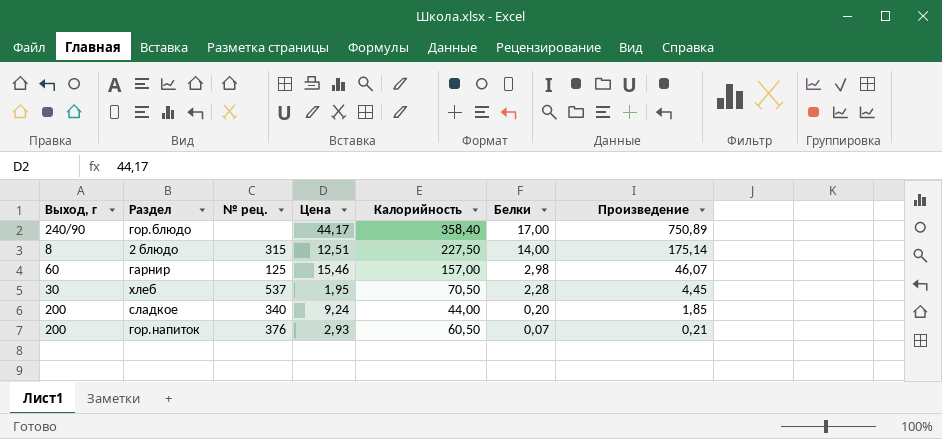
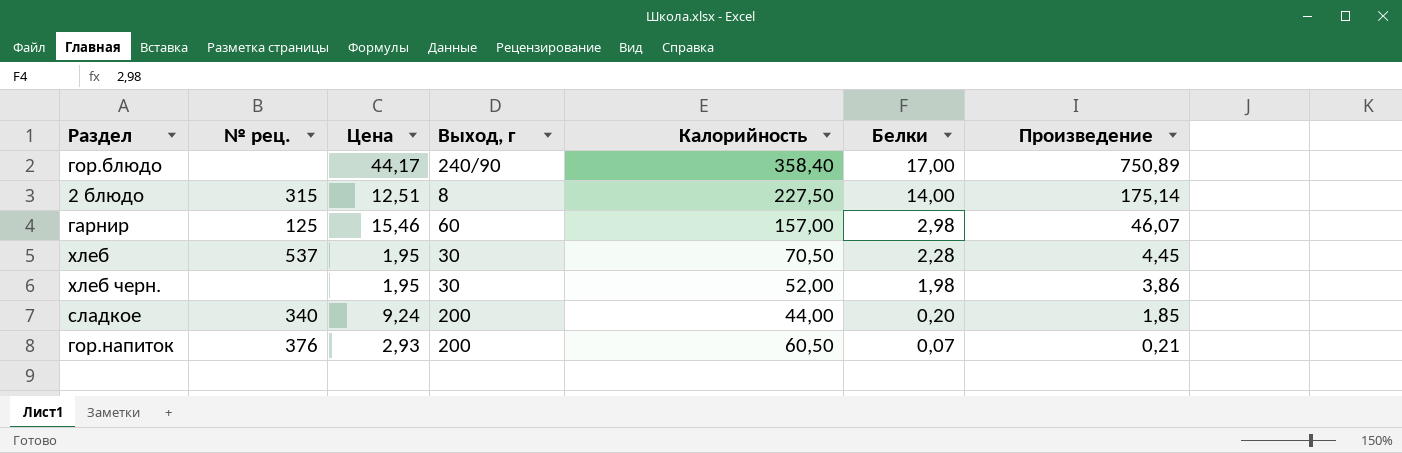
column Выход, г | position: 1 -> 4
row хлеб черн.: none -> none | 1,95 | 30 | 52,00 | 1,98 | 3,86

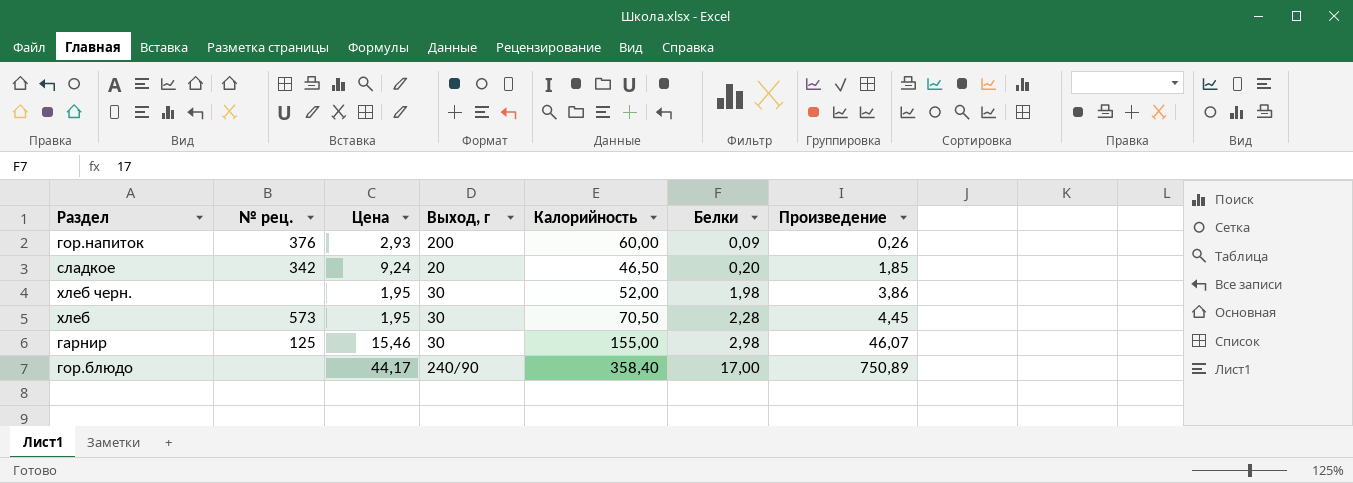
row order: Белки descending -> Белки ascending
row 2 блюдо: 315 | 12,51 | 8 | 227,50 | 14,00 | 175,14 -> none
гор.напиток | Калорийность: 60,50 -> 60,00
гор.напиток | Белки: 0,07 -> 0,09
гор.напиток | Произведение: 0,21 -> 0,26
сладкое | № рец.: 340 -> 342
сладкое | Выход, г: 200 -> 20
сладкое | Калорийность: 44,00 -> 46,50
хлеб | № рец.: 537 -> 573
гарнир | Выход, г: 60 -> 30
гарнир | Калорийность: 157,00 -> 155,00

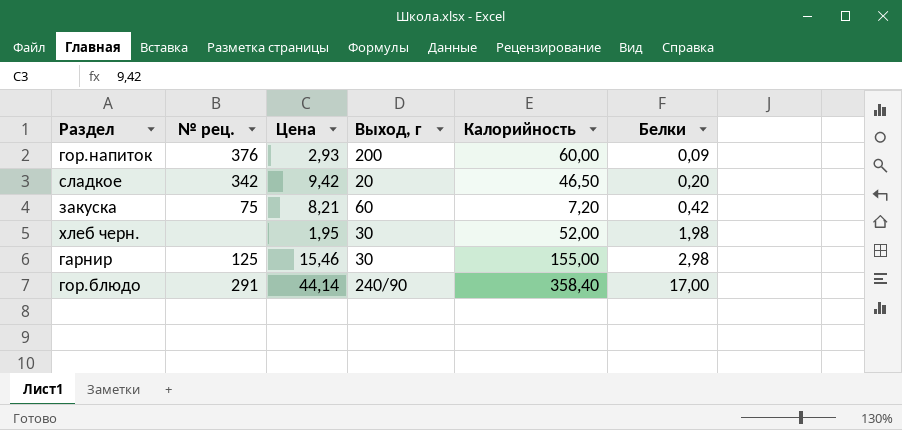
column Произведение | formula: [Цена] * [Белки] -> none
row хлеб: 573 | 1,95 | 30 | 70,50 | 2,28 | 4,45 -> none
сладкое | Цена: 9,24 -> 9,42
row закуска: none -> 75 | 8,21 | 60 | 7,20 | 0,42
гор.блюдо | № рец.: none -> 291
гор.блюдо | Цена: 44,17 -> 44,14

